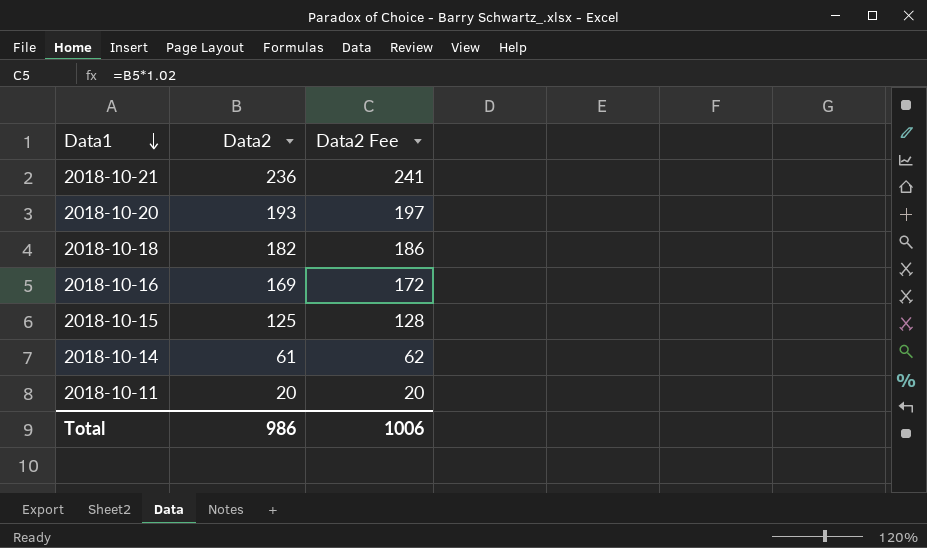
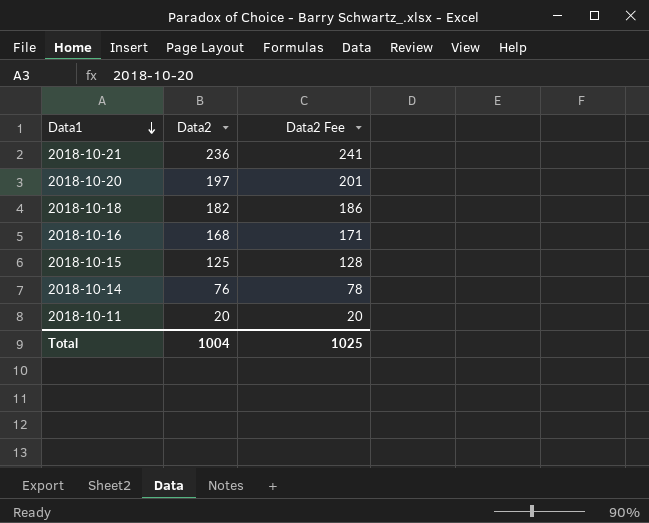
2018-10-20 | Data2: 193 -> 197
2018-10-20 | Data2 Fee: 197 -> 201
2018-10-16 | Data2: 169 -> 168
2018-10-16 | Data2 Fee: 172 -> 171
2018-10-14 | Data2: 61 -> 76
2018-10-14 | Data2 Fee: 62 -> 78
Total | Data2: 986 -> 1004
Total | Data2 Fee: 1006 -> 1025

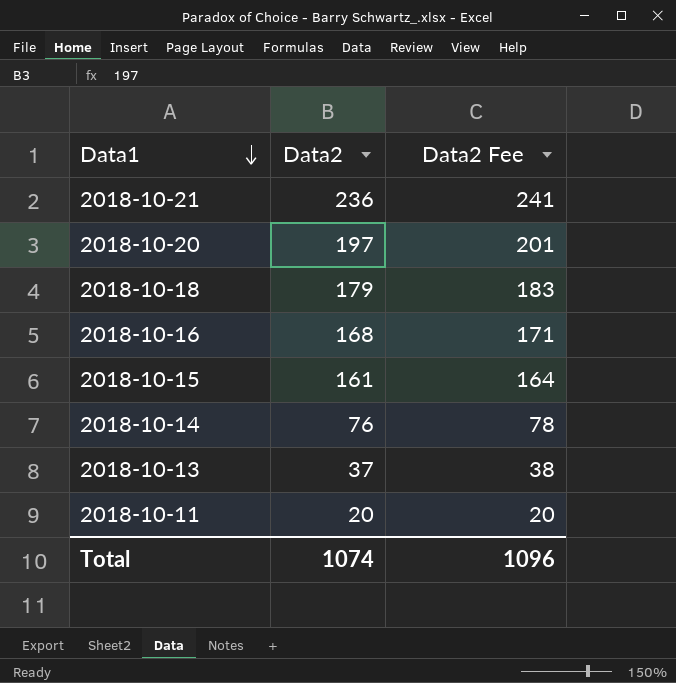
2018-10-18 | Data2: 182 -> 179
2018-10-18 | Data2 Fee: 186 -> 183
2018-10-15 | Data2: 125 -> 161
2018-10-15 | Data2 Fee: 128 -> 164
row 2018-10-13: none -> 37 | 38
Total | Data2: 1004 -> 1074
Total | Data2 Fee: 1025 -> 1096

